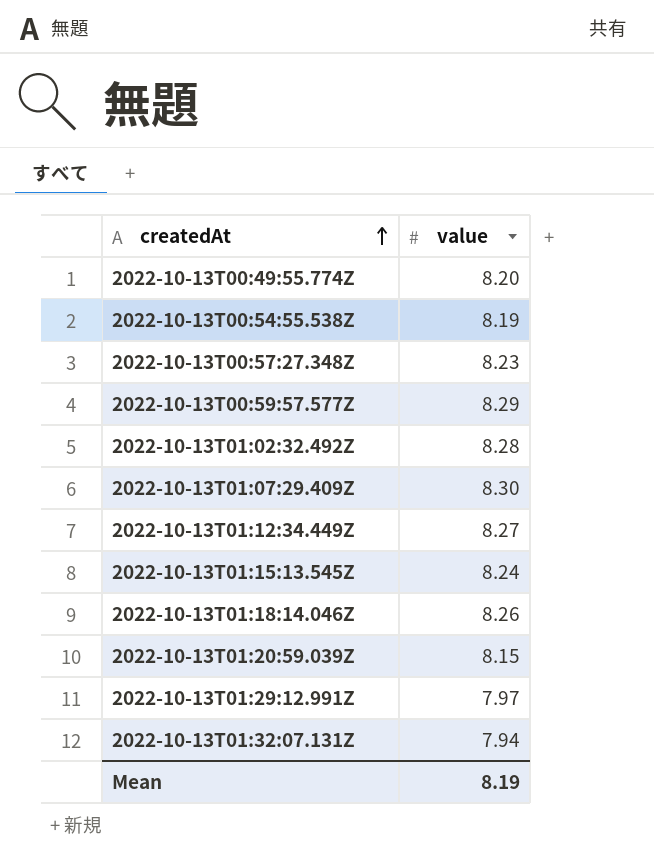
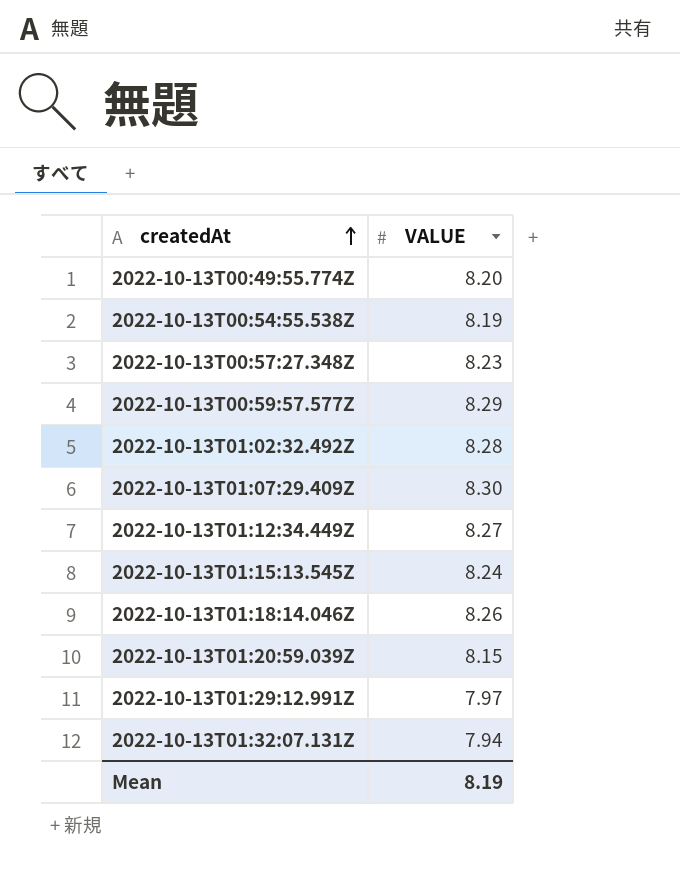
column name: value -> VALUE

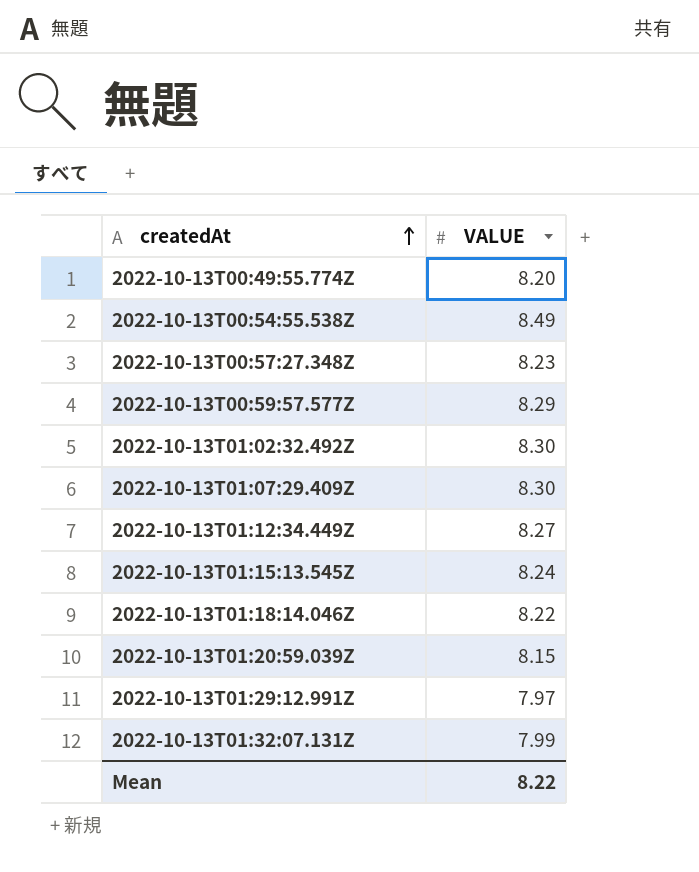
2022-10-13T00:54:55.538Z | VALUE: 8.19 -> 8.49
2022-10-13T01:02:32.492Z | VALUE: 8.28 -> 8.30
2022-10-13T01:18:14.046Z | VALUE: 8.26 -> 8.22
2022-10-13T01:32:07.131Z | VALUE: 7.94 -> 7.99
Mean | VALUE: 8.19 -> 8.22

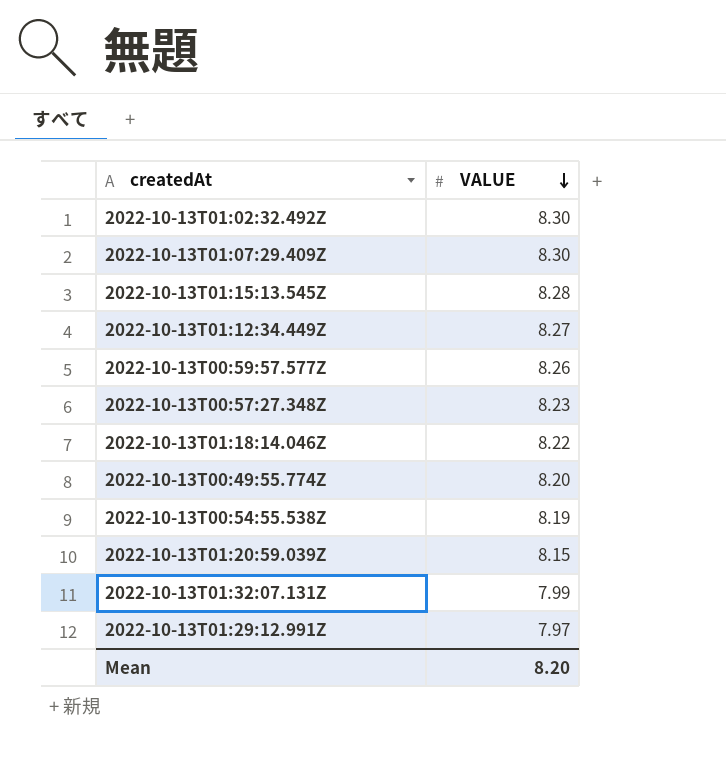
row order: createdAt ascending -> VALUE descending
2022-10-13T01:15:13.545Z | VALUE: 8.24 -> 8.28
2022-10-13T00:59:57.577Z | VALUE: 8.29 -> 8.26
2022-10-13T00:54:55.538Z | VALUE: 8.49 -> 8.19
Mean | VALUE: 8.22 -> 8.20

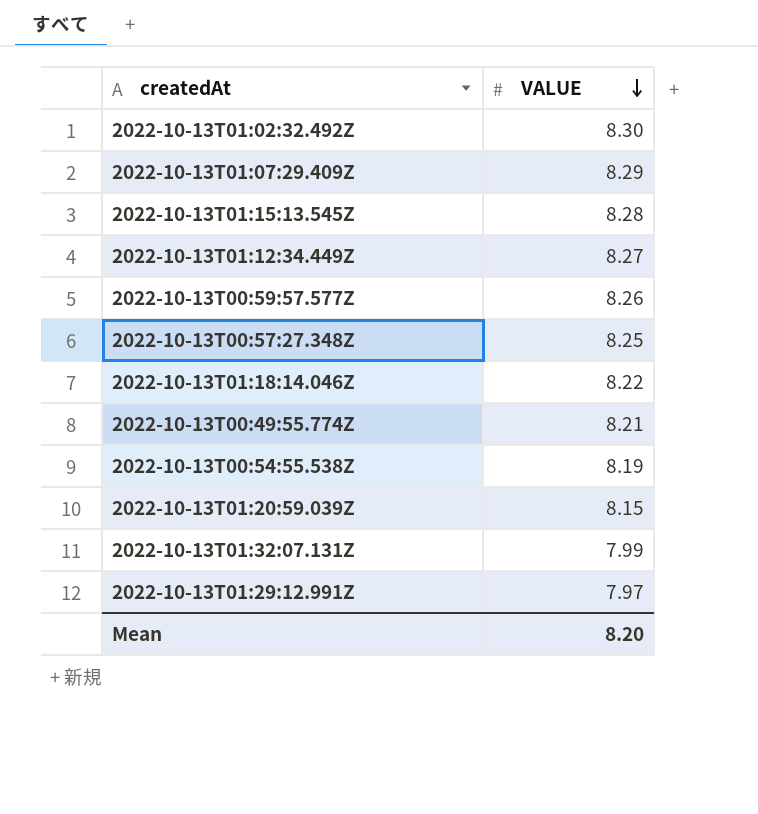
2022-10-13T01:07:29.409Z | VALUE: 8.30 -> 8.29
2022-10-13T00:57:27.348Z | VALUE: 8.23 -> 8.25
2022-10-13T00:49:55.774Z | VALUE: 8.20 -> 8.21

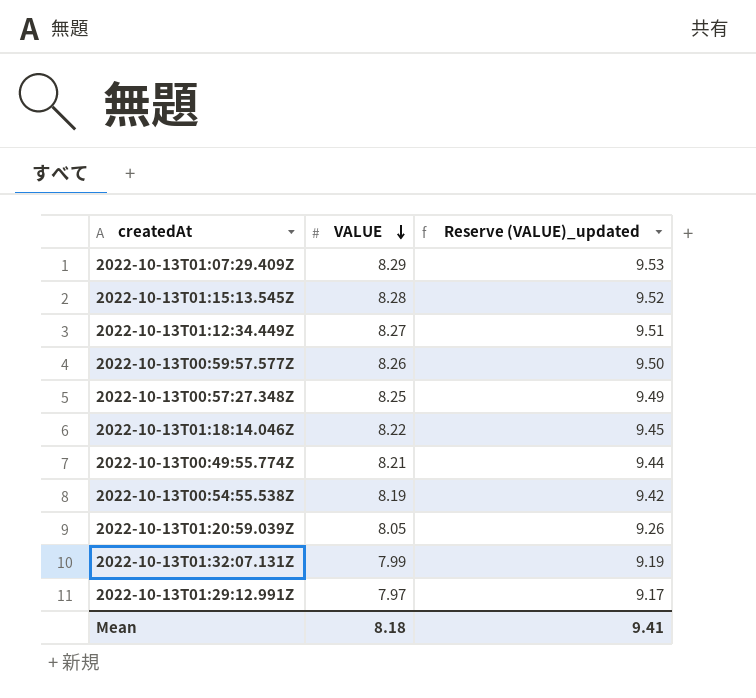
column Reserve (VALUE)_updated | formula: none -> [VALUE] * 1.15
row 2022-10-13T01:02:32.492Z: 8.30 -> none
2022-10-13T01:20:59.039Z | VALUE: 8.15 -> 8.05
Mean | VALUE: 8.20 -> 8.18

